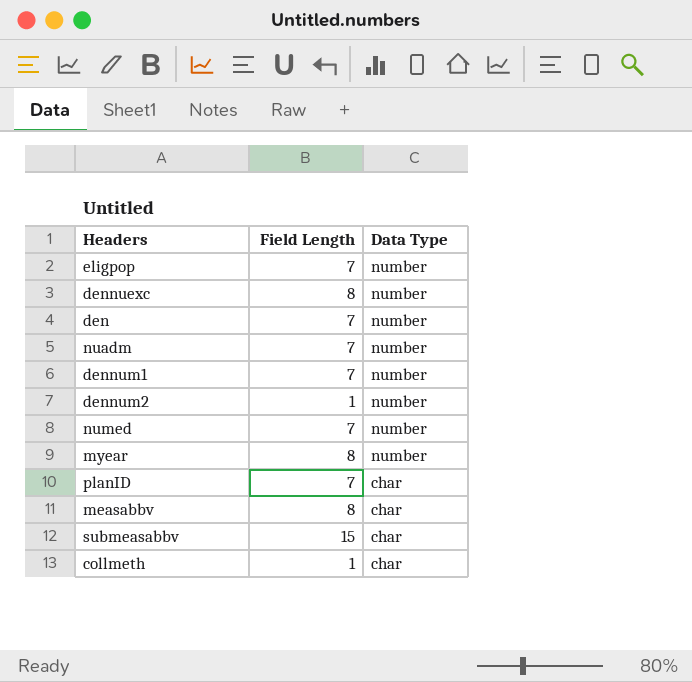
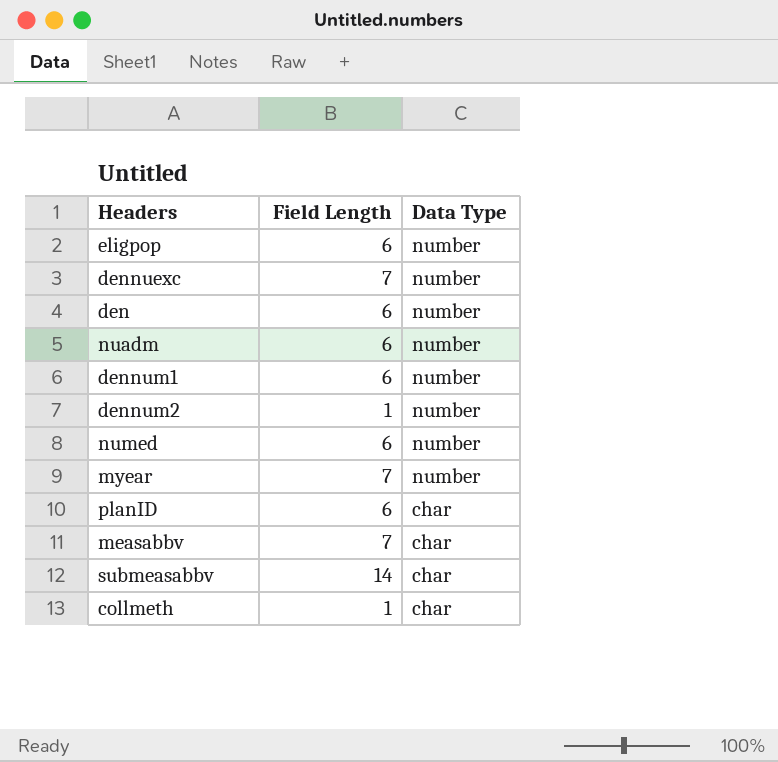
eligpop | Field Length: 7 -> 6
dennuexc | Field Length: 8 -> 7
den | Field Length: 7 -> 6
nuadm | Field Length: 7 -> 6
dennum1 | Field Length: 7 -> 6
numed | Field Length: 7 -> 6
myear | Field Length: 8 -> 7
planID | Field Length: 7 -> 6
measabbv | Field Length: 8 -> 7
submeasabbv | Field Length: 15 -> 14

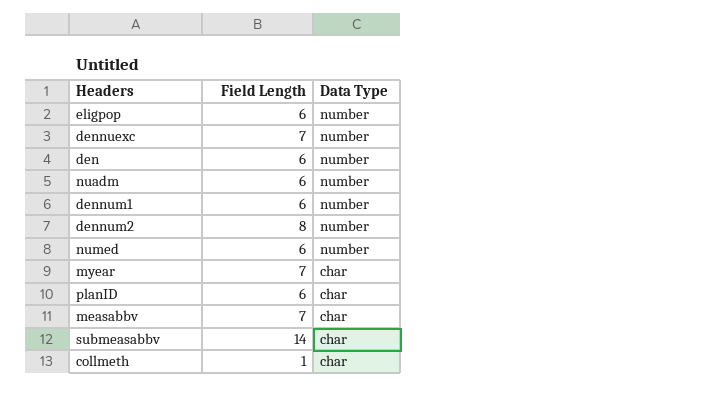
dennum2 | Field Length: 1 -> 8
myear | Data Type: number -> char

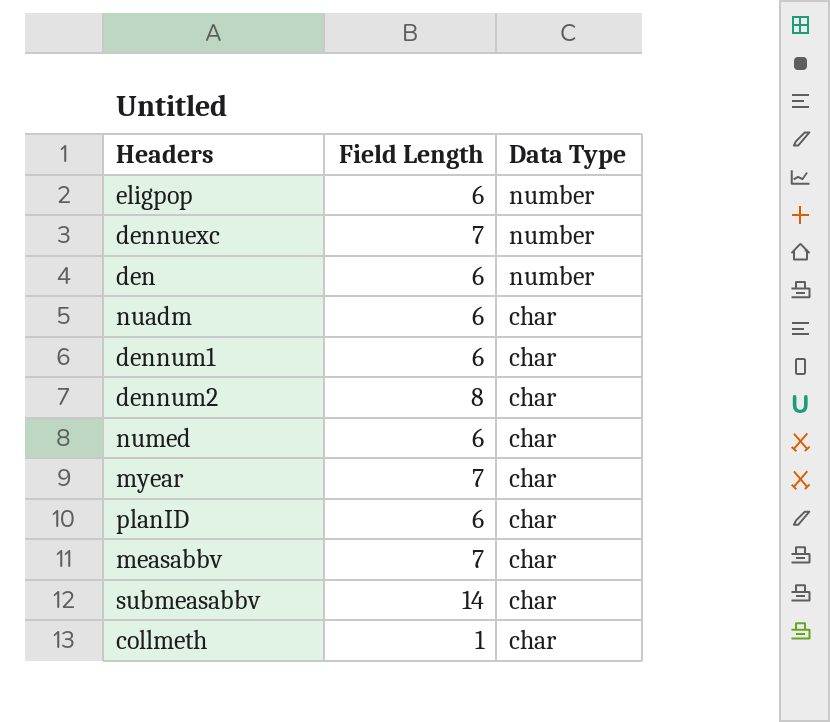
nuadm | Data Type: number -> char
dennum1 | Data Type: number -> char
dennum2 | Data Type: number -> char
numed | Data Type: number -> char

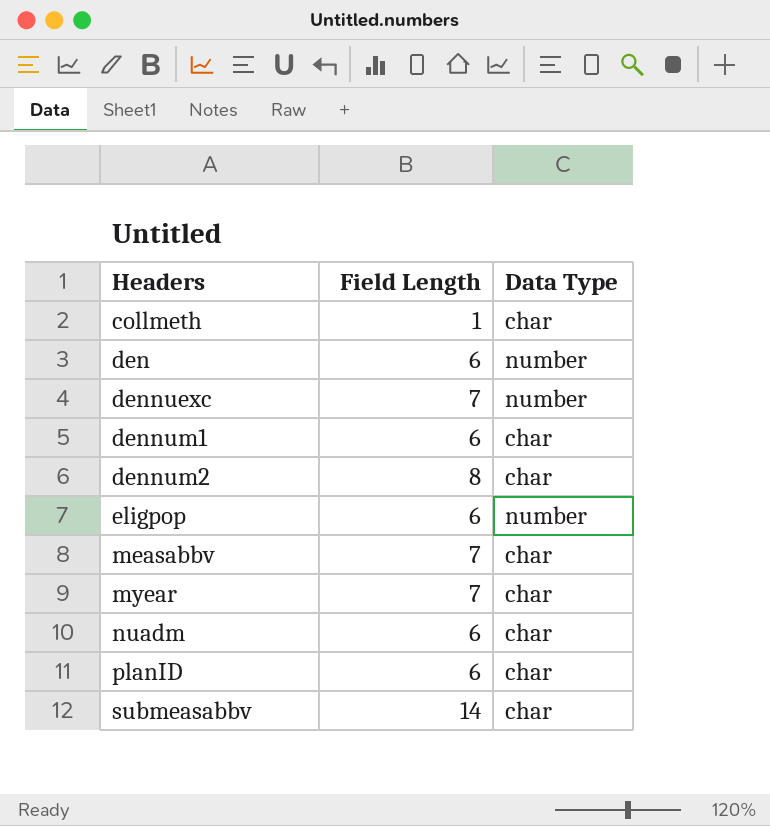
row order: Data Type descending -> Headers ascending
row numed: 6 | char -> none

